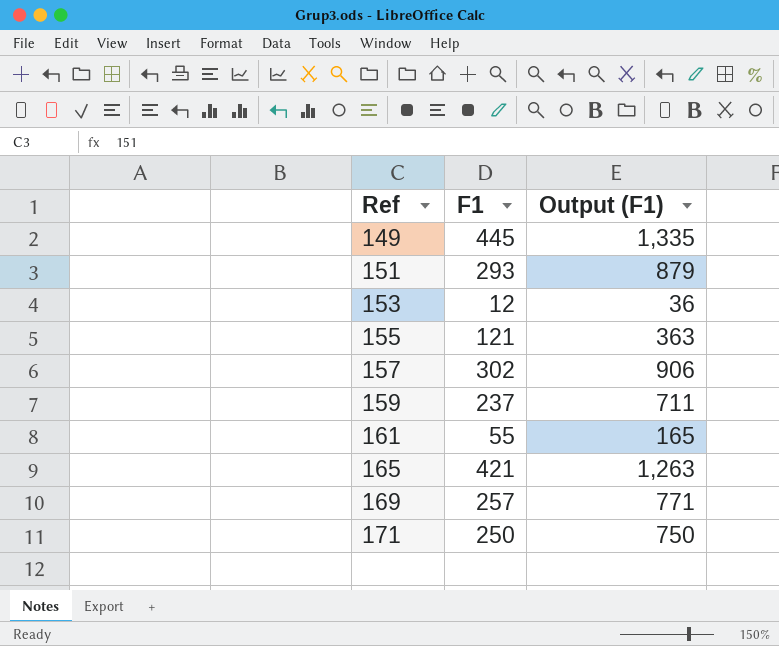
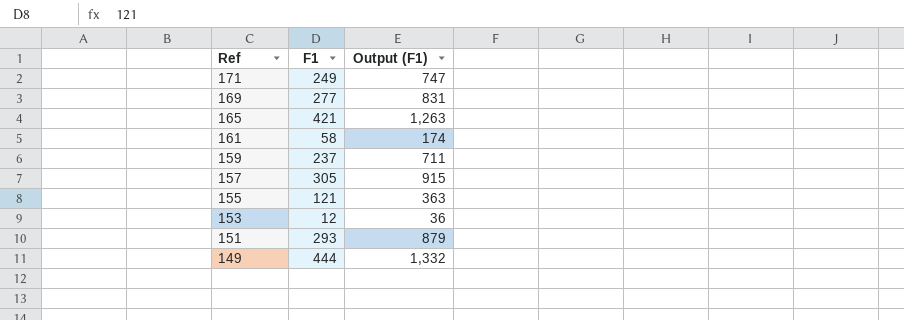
row order: Ref ascending -> Ref descending
171 | F1: 250 -> 249
171 | Output (F1): 750 -> 747
169 | F1: 257 -> 277
169 | Output (F1): 771 -> 831
161 | F1: 55 -> 58
161 | Output (F1): 165 -> 174
157 | F1: 302 -> 305
157 | Output (F1): 906 -> 915
149 | F1: 445 -> 444
149 | Output (F1): 1,335 -> 1,332

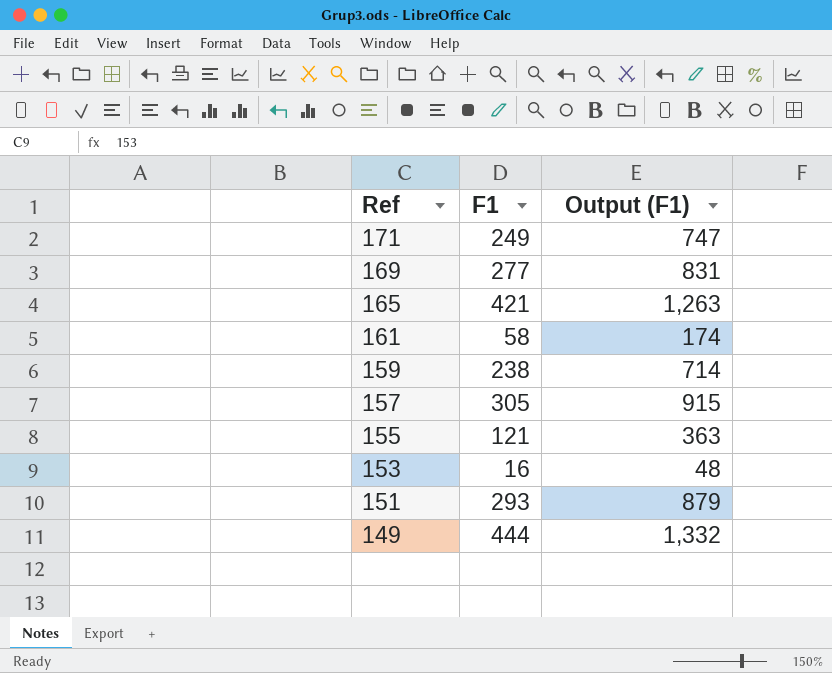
159 | F1: 237 -> 238
159 | Output (F1): 711 -> 714
153 | F1: 12 -> 16
153 | Output (F1): 36 -> 48

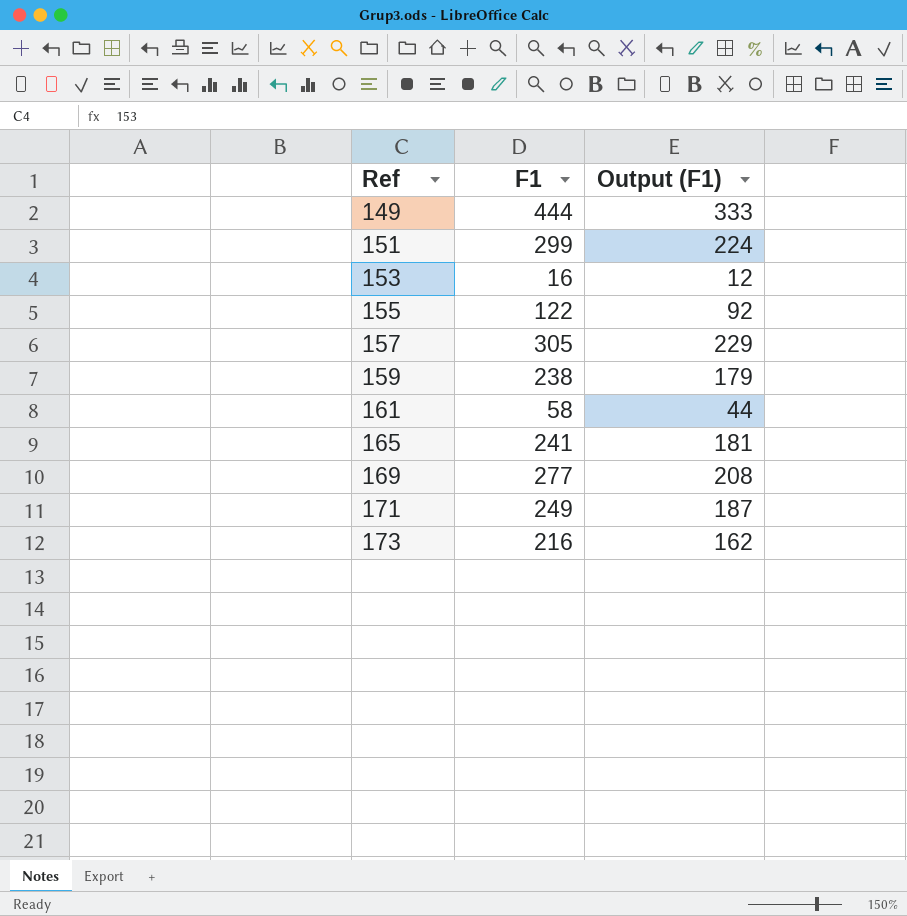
row order: Ref descending -> Ref ascending
column Output (F1) | formula: [F1] * 3 -> [F1] * 0.75
151 | F1: 293 -> 299
155 | F1: 121 -> 122
165 | F1: 421 -> 241
row 173: none -> 216 | 162

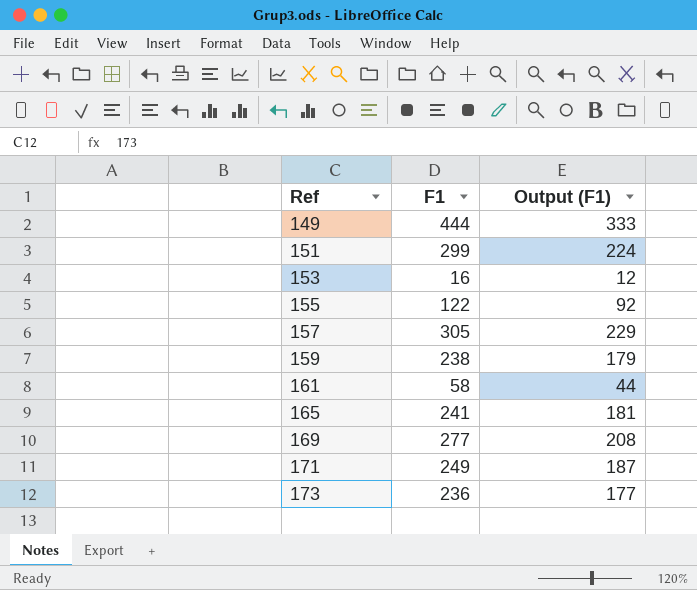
173 | F1: 216 -> 236
173 | Output (F1): 162 -> 177

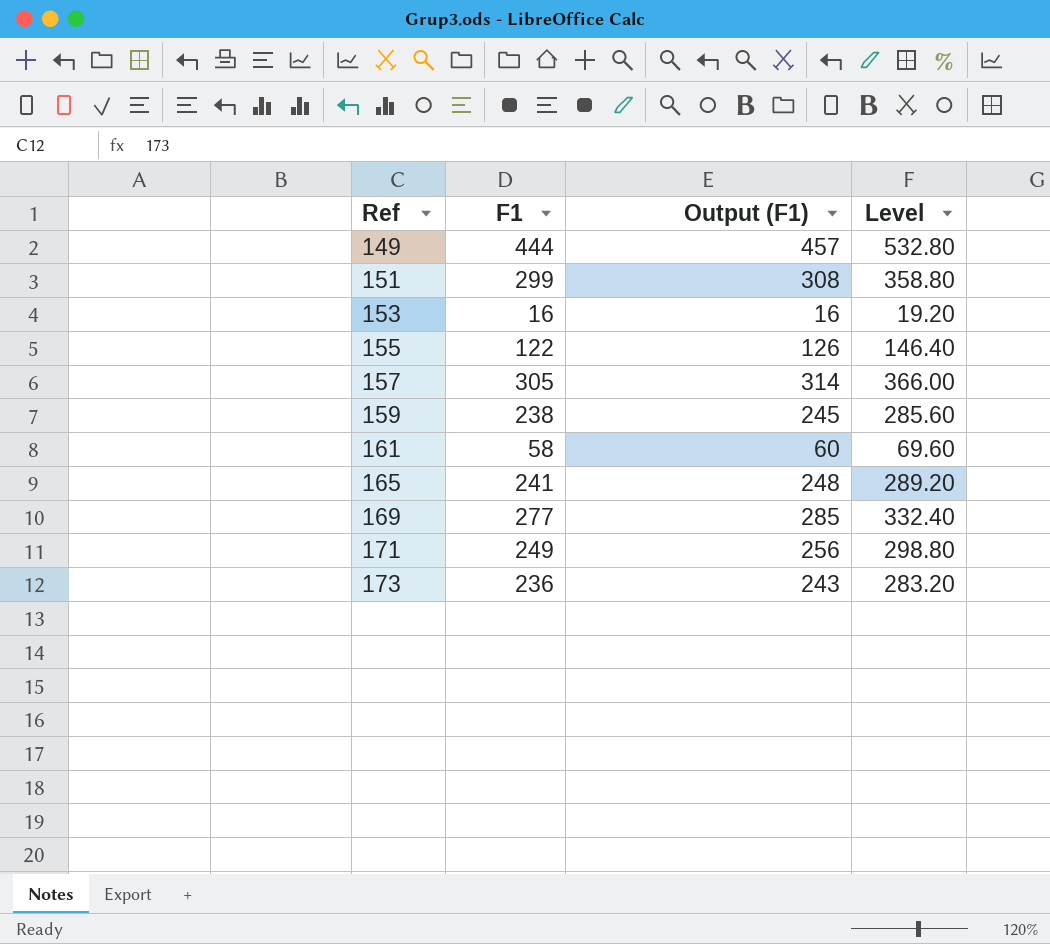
column Output (F1) | formula: [F1] * 0.75 -> [F1] * 1.03
column Level | formula: none -> [F1] * 1.2

